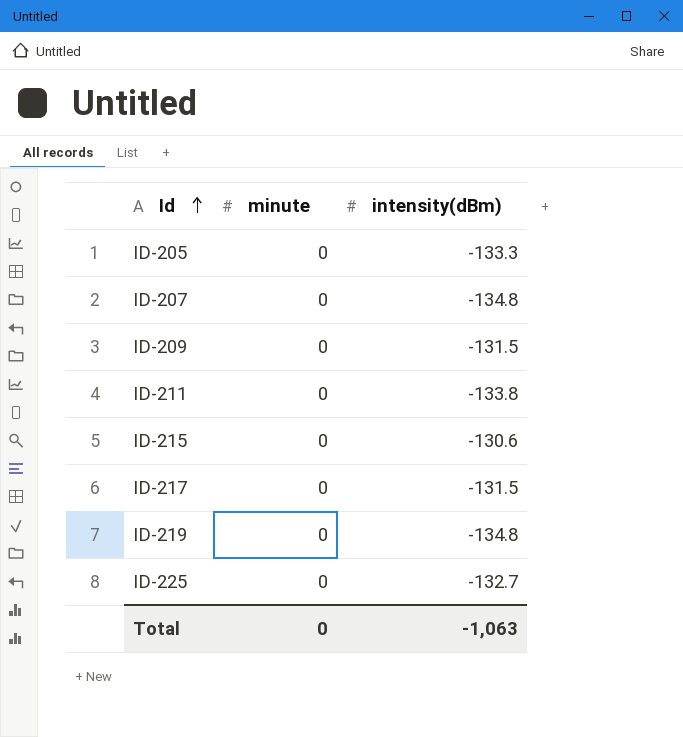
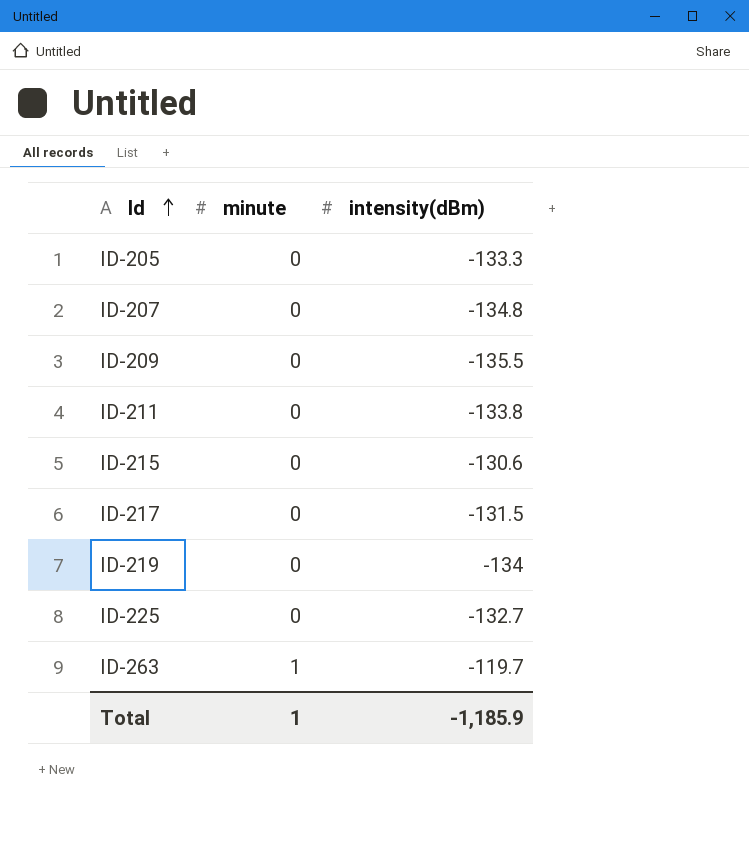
ID-209 | intensity(dBm): -131.5 -> -135.5
ID-219 | intensity(dBm): -134.8 -> -134
row ID-263: none -> 1 | -119.7
Total | minute: 0 -> 1
Total | intensity(dBm): -1,063 -> -1,185.9

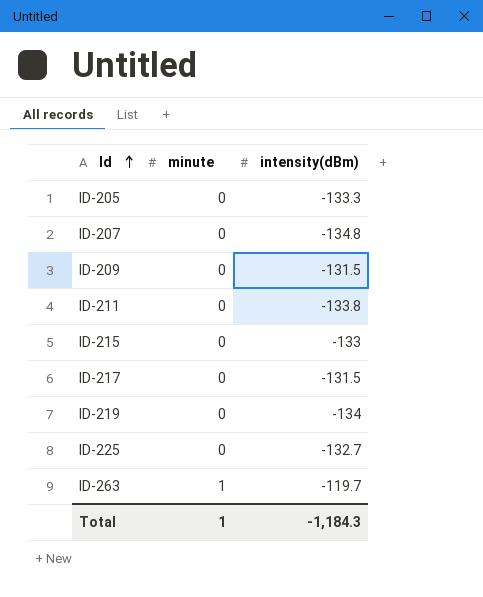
ID-209 | intensity(dBm): -135.5 -> -131.5
ID-215 | intensity(dBm): -130.6 -> -133
Total | intensity(dBm): -1,185.9 -> -1,184.3

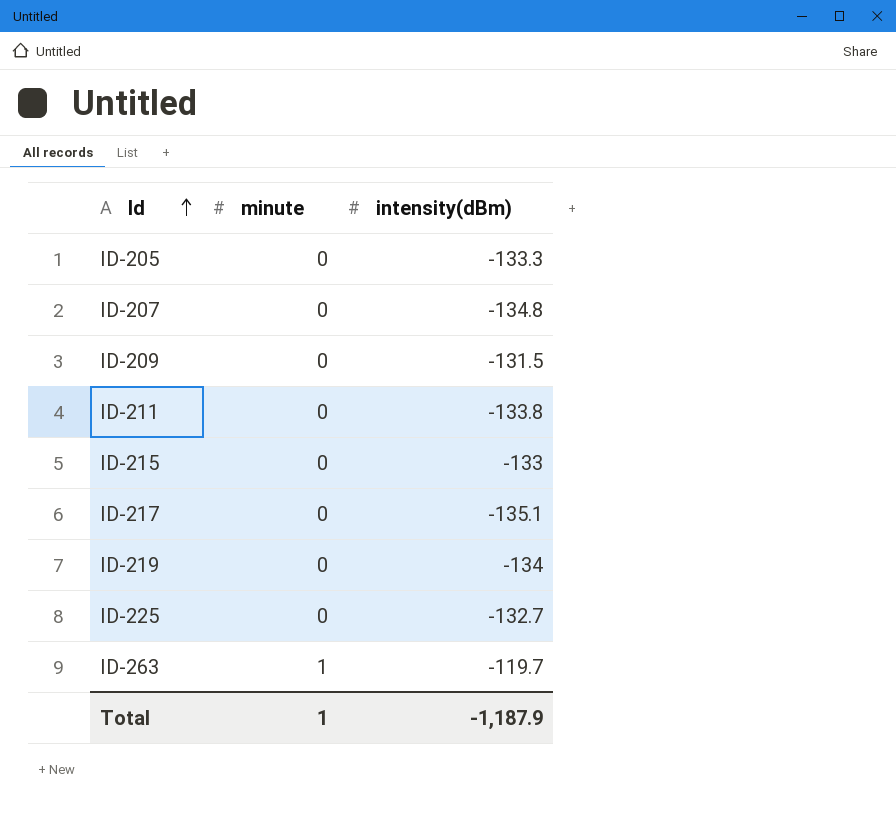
ID-217 | intensity(dBm): -131.5 -> -135.1
Total | intensity(dBm): -1,184.3 -> -1,187.9

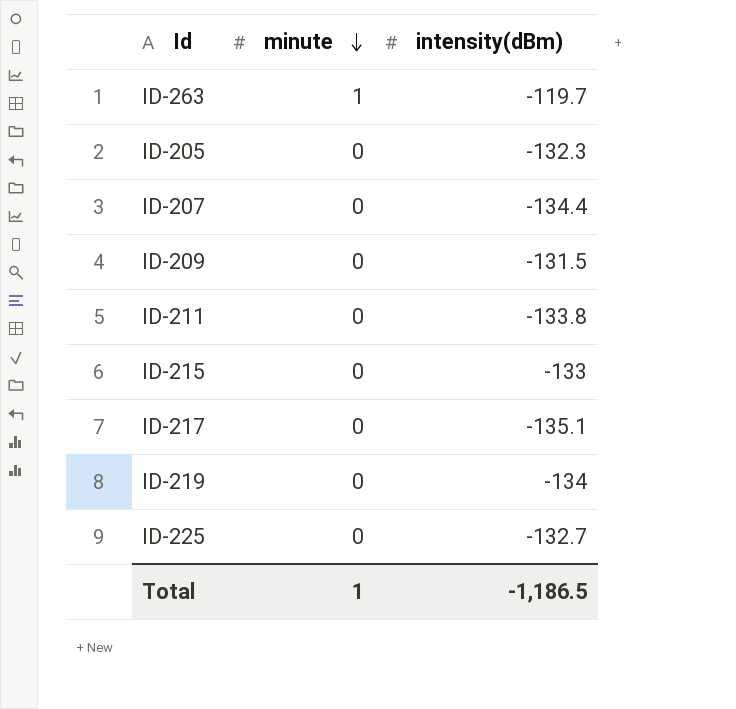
row order: Id ascending -> minute descending
ID-205 | intensity(dBm): -133.3 -> -132.3
ID-207 | intensity(dBm): -134.8 -> -134.4
Total | intensity(dBm): -1,187.9 -> -1,186.5

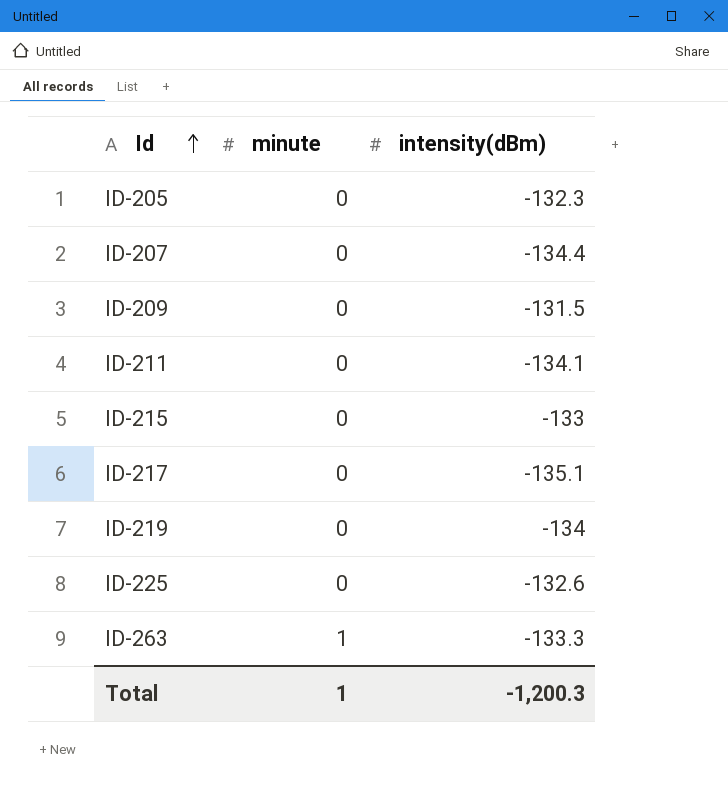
row order: minute descending -> Id ascending
ID-211 | intensity(dBm): -133.8 -> -134.1
ID-225 | intensity(dBm): -132.7 -> -132.6
ID-263 | intensity(dBm): -119.7 -> -133.3
Total | intensity(dBm): -1,186.5 -> -1,200.3

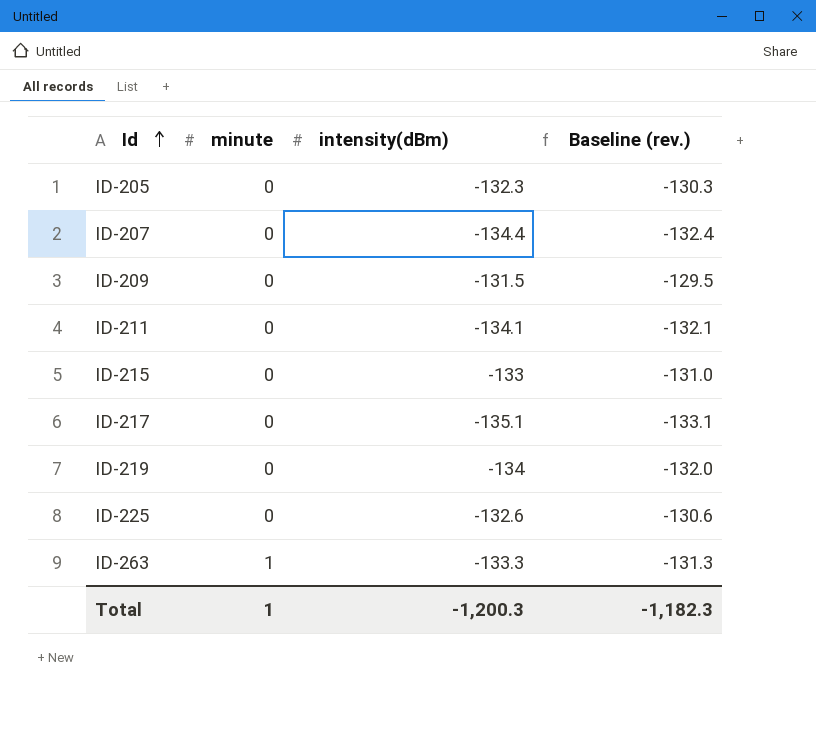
column Baseline (rev.) | formula: none -> [intensity(dBm)] + 2

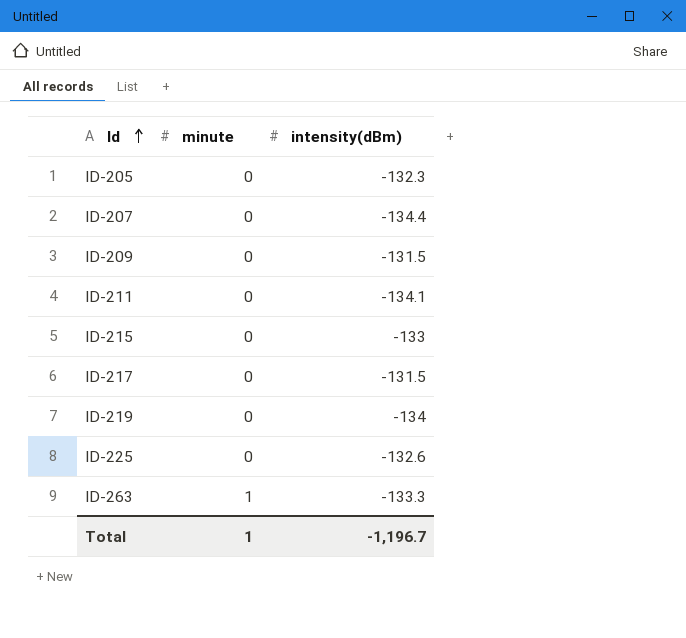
column Baseline (rev.) | formula: [intensity(dBm)] + 2 -> none
ID-217 | intensity(dBm): -135.1 -> -131.5
Total | intensity(dBm): -1,200.3 -> -1,196.7

